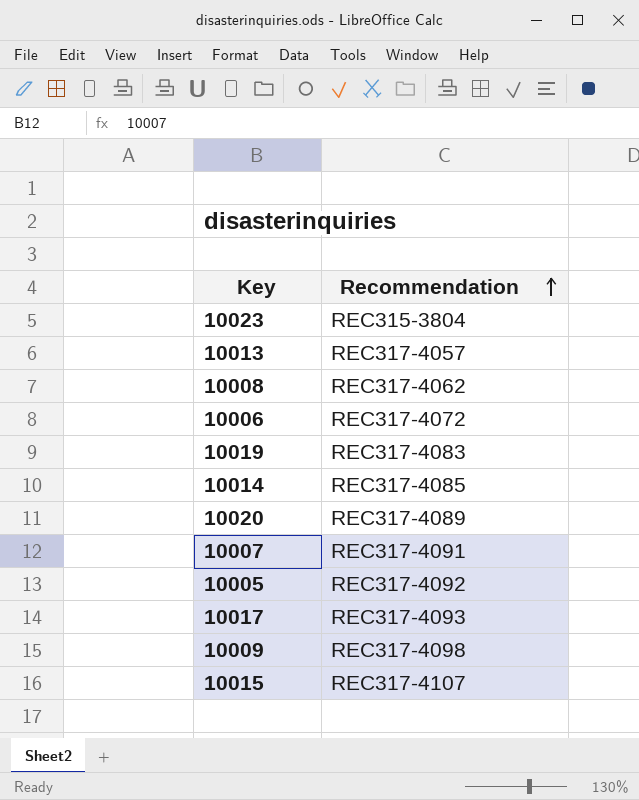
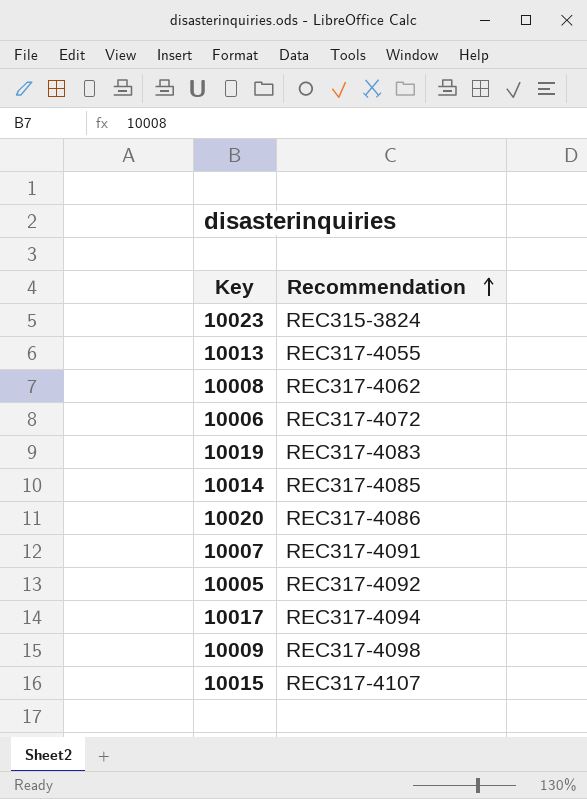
10023 | Recommendation: REC315-3804 -> REC315-3824
10013 | Recommendation: REC317-4057 -> REC317-4055
10020 | Recommendation: REC317-4089 -> REC317-4086
10017 | Recommendation: REC317-4093 -> REC317-4094

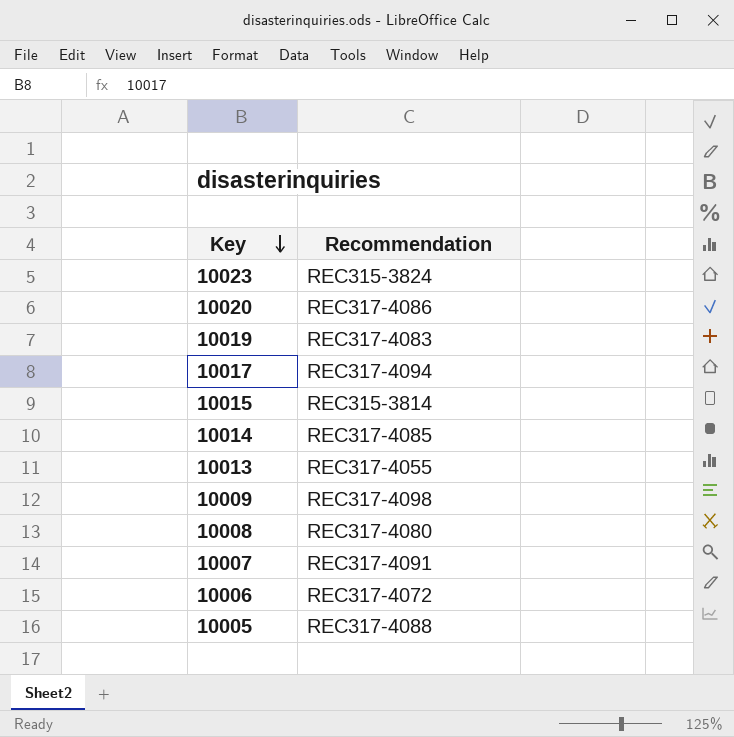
row order: Recommendation ascending -> Key descending
10015 | Recommendation: REC317-4107 -> REC315-3814
10008 | Recommendation: REC317-4062 -> REC317-4080
10005 | Recommendation: REC317-4092 -> REC317-4088

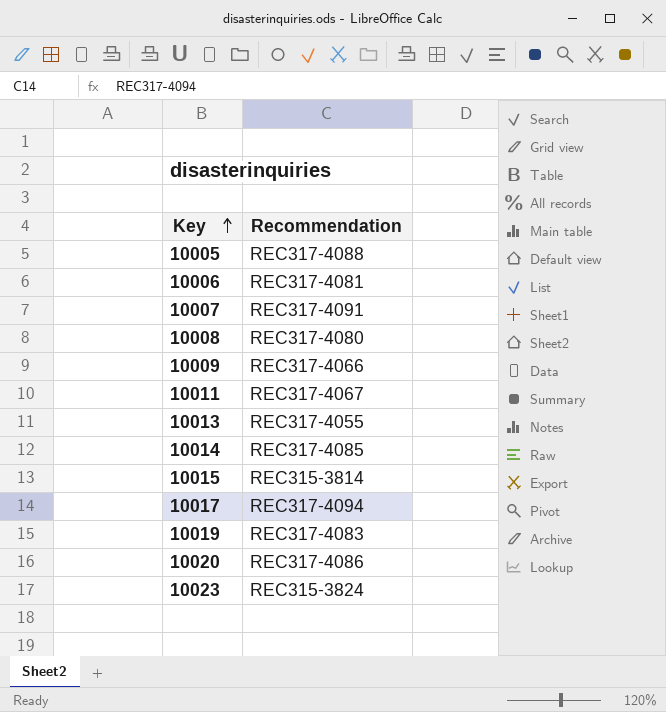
row order: Key descending -> Key ascending
10006 | Recommendation: REC317-4072 -> REC317-4081
10009 | Recommendation: REC317-4098 -> REC317-4066
row 10011: none -> REC317-4067

